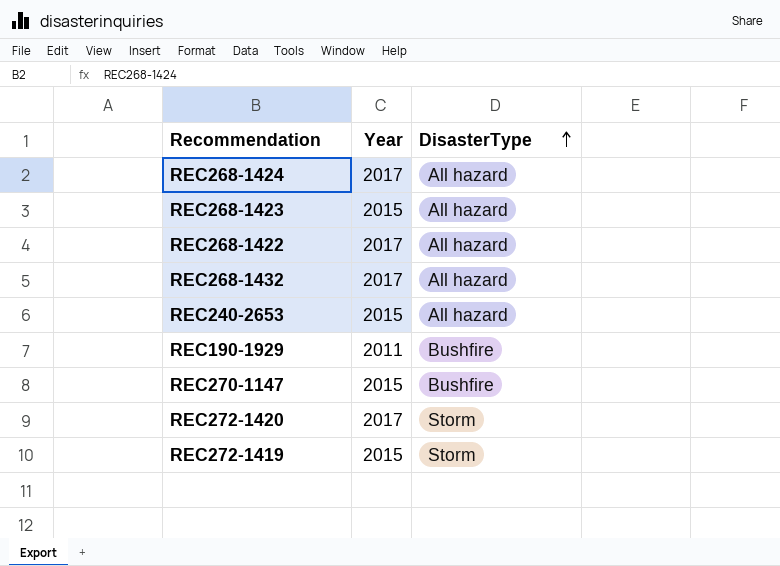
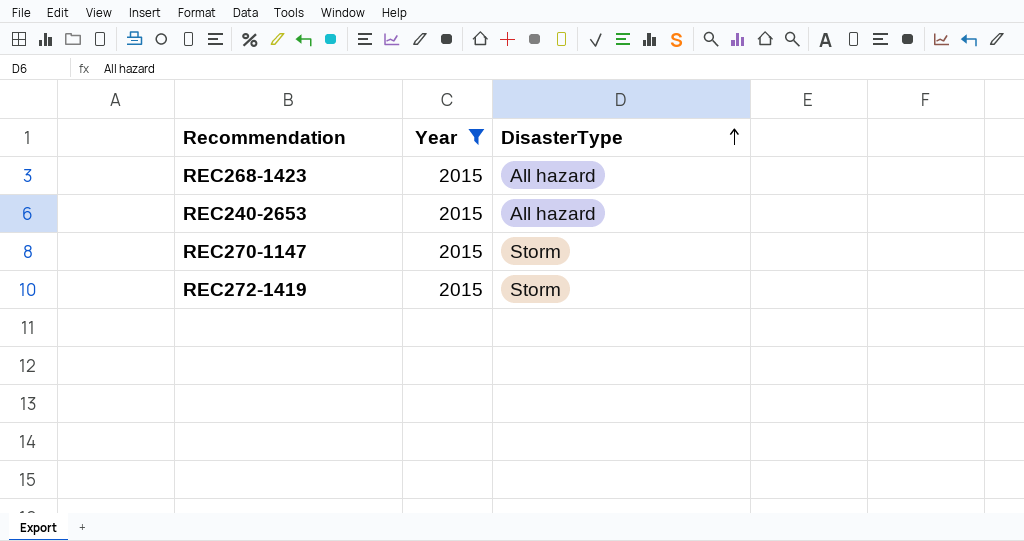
filter: none -> Year = 2015
REC270-1147 | DisasterType: Bushfire -> Storm

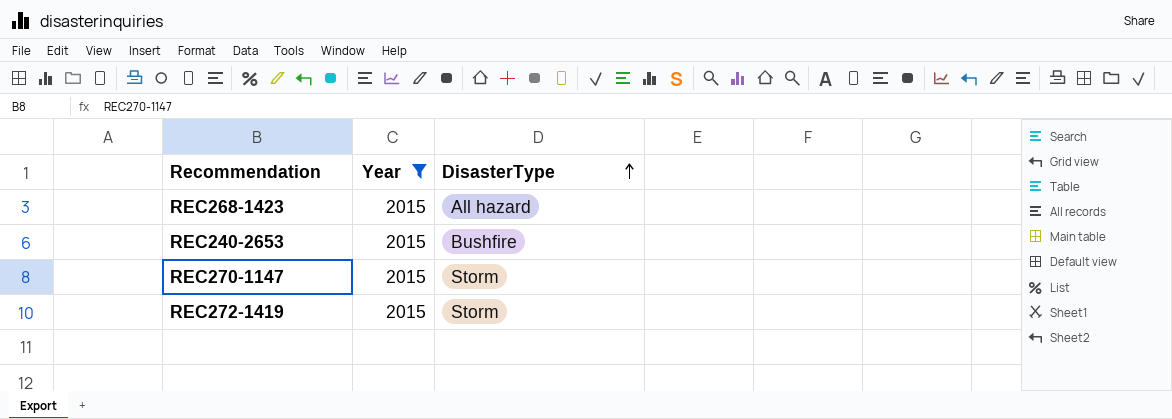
REC240-2653 | DisasterType: All hazard -> Bushfire

